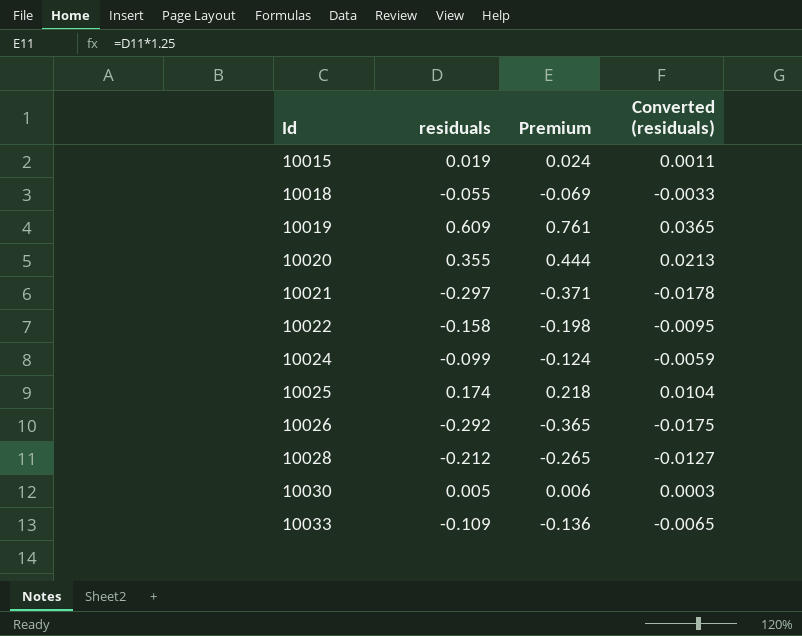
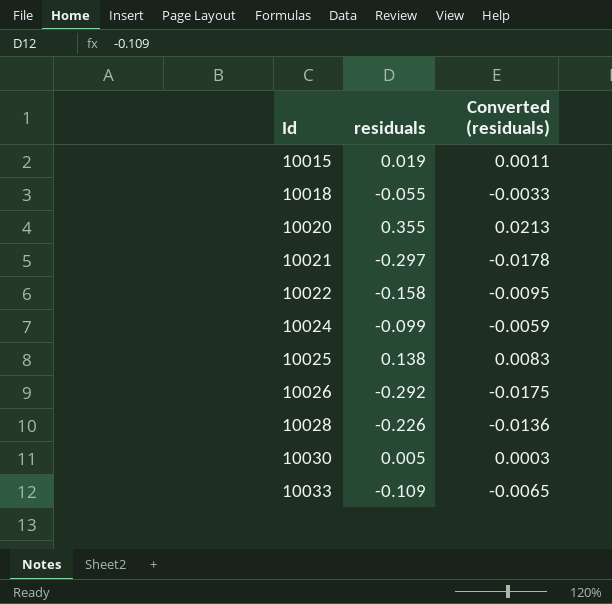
column Premium | formula: [residuals] * 1.25 -> none
row 10019: 0.609 | 0.761 | 0.0365 -> none
10025 | residuals: 0.174 -> 0.138
10025 | Converted (residuals): 0.0104 -> 0.0083
10028 | residuals: -0.212 -> -0.226
10028 | Converted (residuals): -0.0127 -> -0.0136

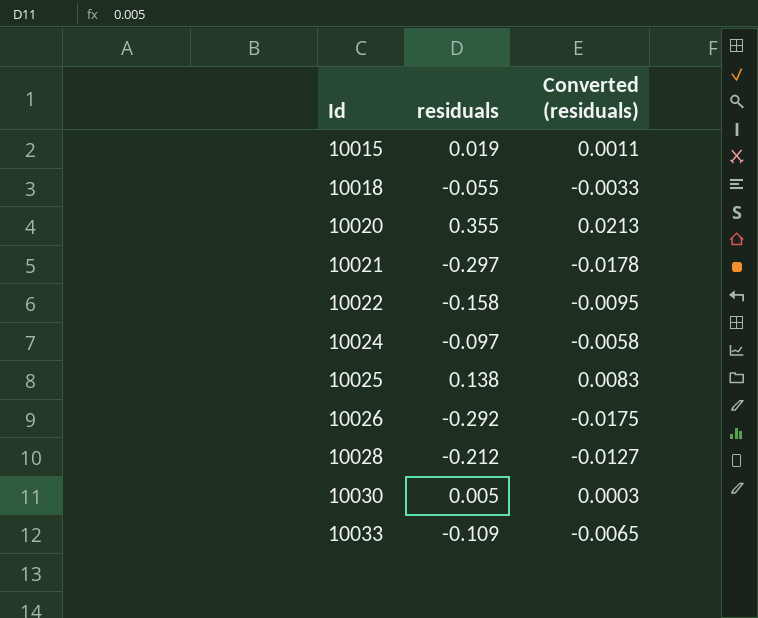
10024 | residuals: -0.099 -> -0.097
10024 | Converted (residuals): -0.0059 -> -0.0058
10028 | residuals: -0.226 -> -0.212
10028 | Converted (residuals): -0.0136 -> -0.0127

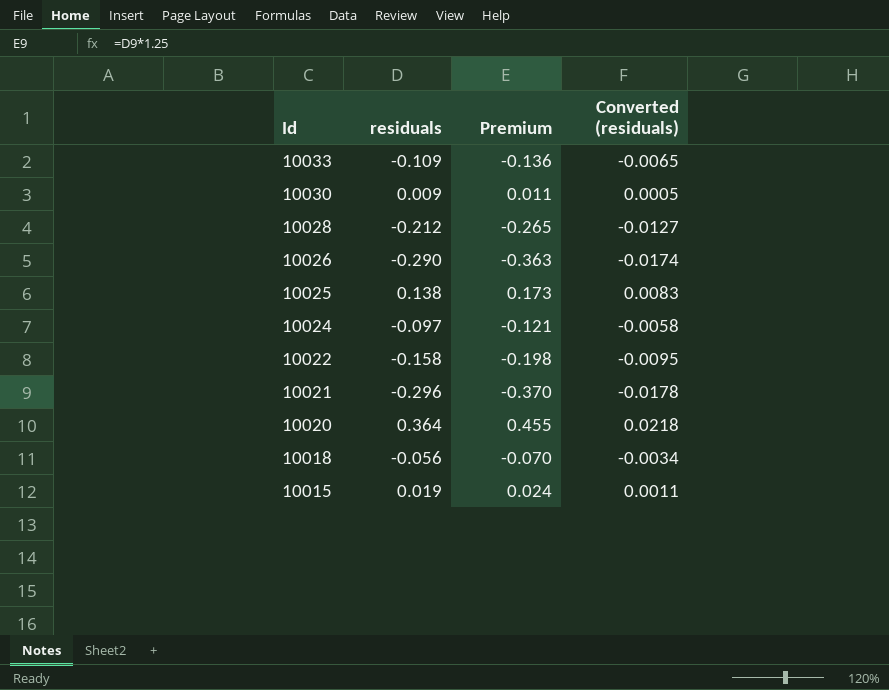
row order: Id ascending -> Id descending
column Premium | formula: none -> [residuals] * 1.25
10030 | residuals: 0.005 -> 0.009
10030 | Converted (residuals): 0.0003 -> 0.0005
10026 | residuals: -0.292 -> -0.290
10026 | Converted (residuals): -0.0175 -> -0.0174
10021 | residuals: -0.297 -> -0.296
10020 | residuals: 0.355 -> 0.364
10020 | Converted (residuals): 0.0213 -> 0.0218
10018 | residuals: -0.055 -> -0.056
10018 | Converted (residuals): -0.0033 -> -0.0034

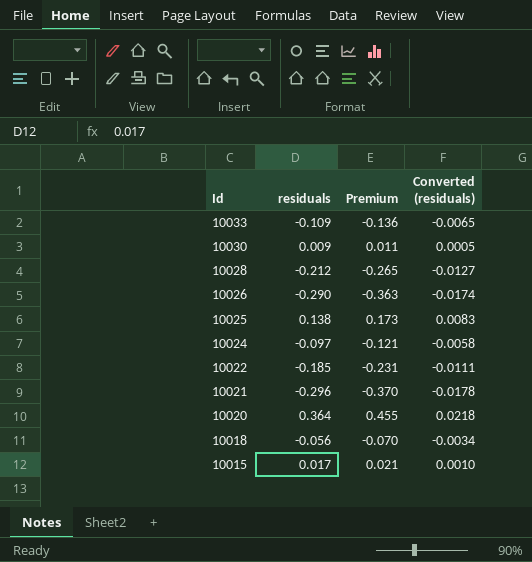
10022 | residuals: -0.158 -> -0.185
10022 | Premium: -0.198 -> -0.231
10022 | Converted (residuals): -0.0095 -> -0.0111
10015 | residuals: 0.019 -> 0.017
10015 | Premium: 0.024 -> 0.021
10015 | Converted (residuals): 0.0011 -> 0.0010

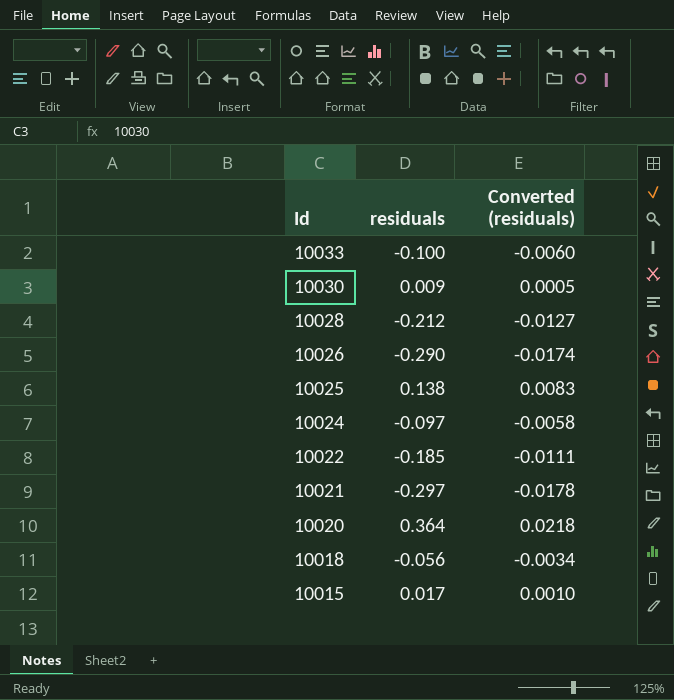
column Premium | formula: [residuals] * 1.25 -> none
10033 | residuals: -0.109 -> -0.100
10033 | Converted (residuals): -0.0065 -> -0.0060
10021 | residuals: -0.296 -> -0.297

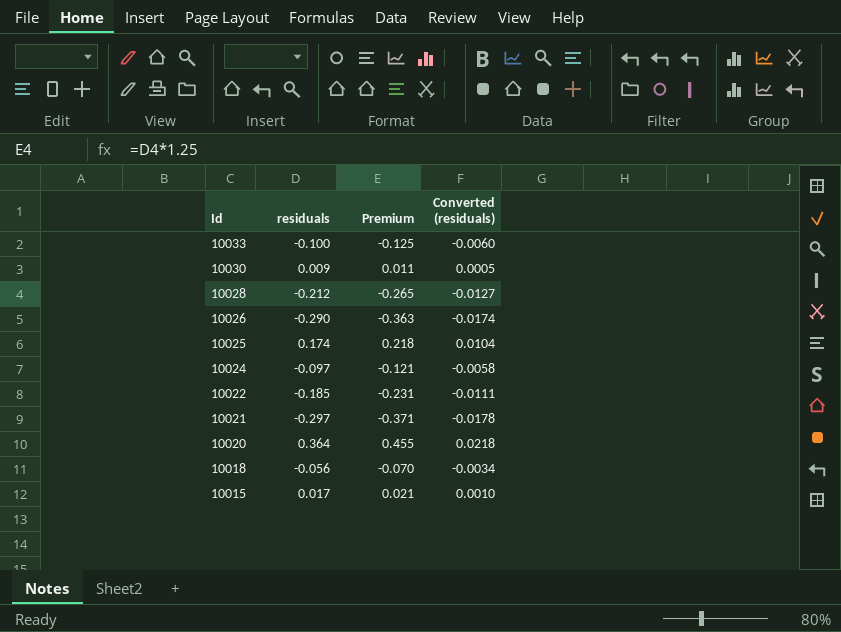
column Premium | formula: none -> [residuals] * 1.25
10025 | residuals: 0.138 -> 0.174
10025 | Converted (residuals): 0.0083 -> 0.0104

